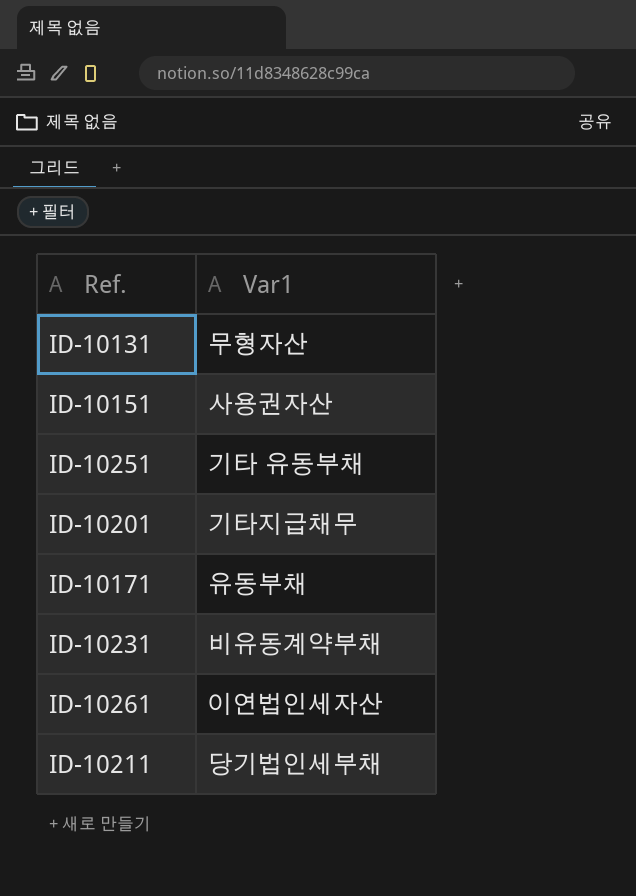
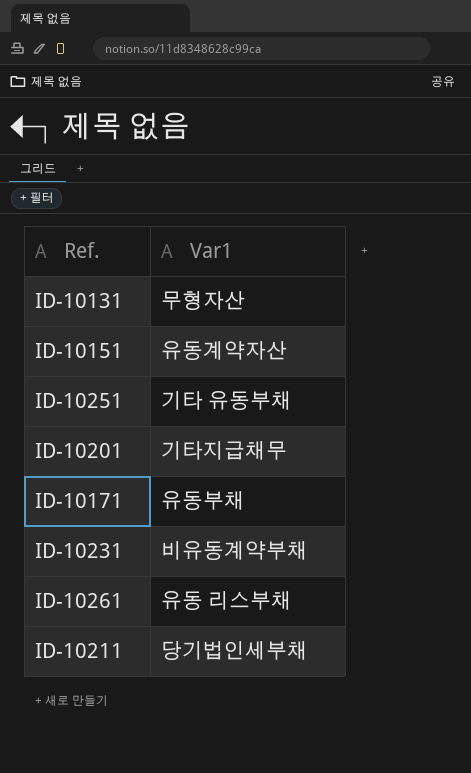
ID-10151 | Var1: 사용권자산 -> 유동계약자산
ID-10261 | Var1: 이연법인세자산 -> 유동 리스부채

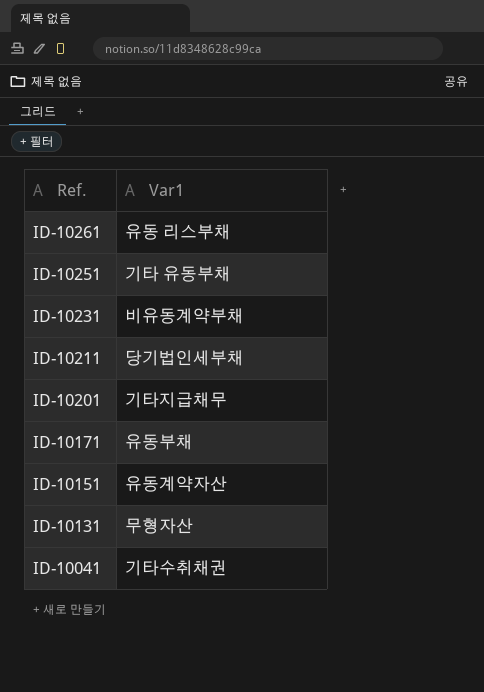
row order: none -> Ref. descending
row ID-10041: none -> 기타수취채권

